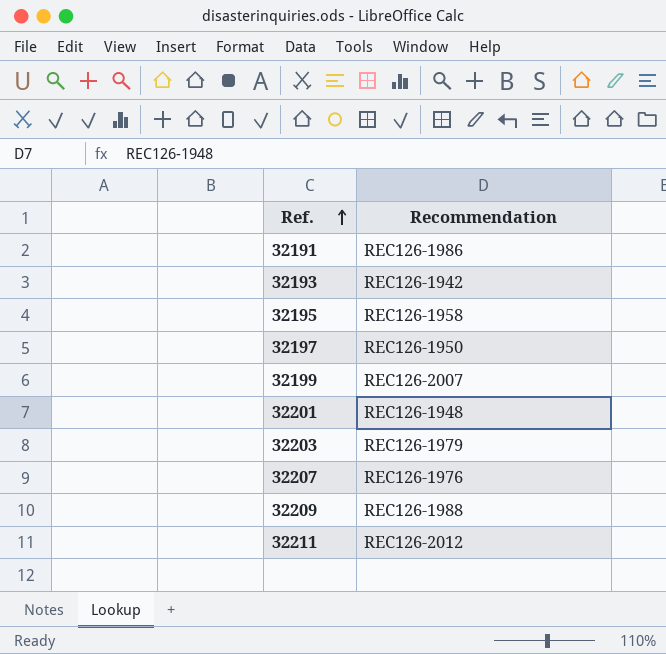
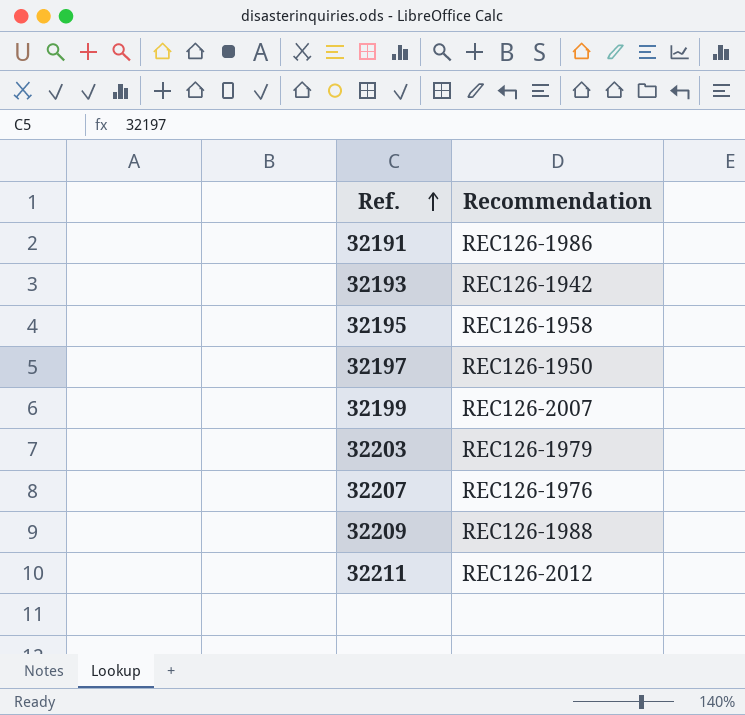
row 32201: REC126-1948 -> none

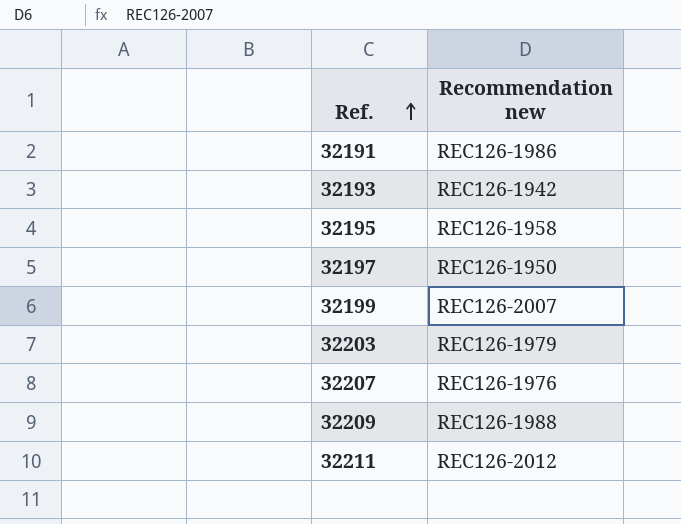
column name: Recommendation -> Recommendation new

